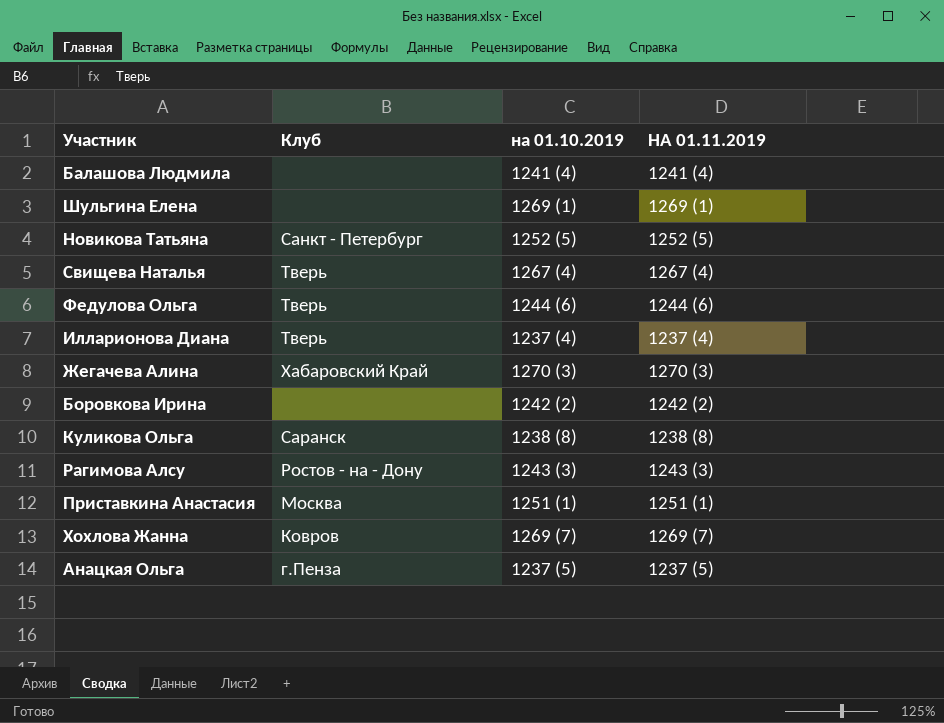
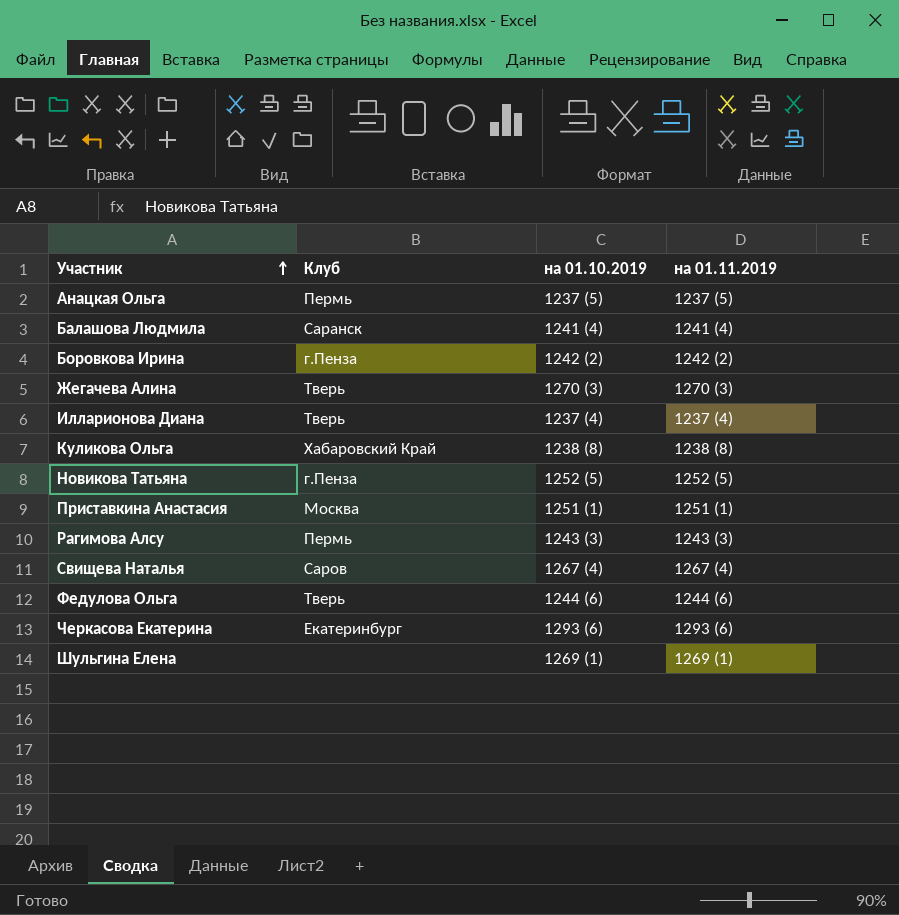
row order: none -> Участник ascending
column name: НА 01.11.2019 -> на 01.11.2019
row Хохлова Жанна: Ковров | 1269 (7) | 1269 (7) -> none
Анацкая Ольга | Клуб: г.Пенза -> Пермь
Балашова Людмила | Клуб: none -> Саранск
Боровкова Ирина | Клуб: none -> г.Пенза
Жегачева Алина | Клуб: Хабаровский Край -> Тверь
Куликова Ольга | Клуб: Саранск -> Хабаровский Край
Новикова Татьяна | Клуб: Санкт - Петербург -> г.Пенза
Рагимова Алсу | Клуб: Ростов - на - Дону -> Пермь
Свищева Наталья | Клуб: Тверь -> Саров
row Черкасова Екатерина: none -> Екатеринбург | 1293 (6) | 1293 (6)

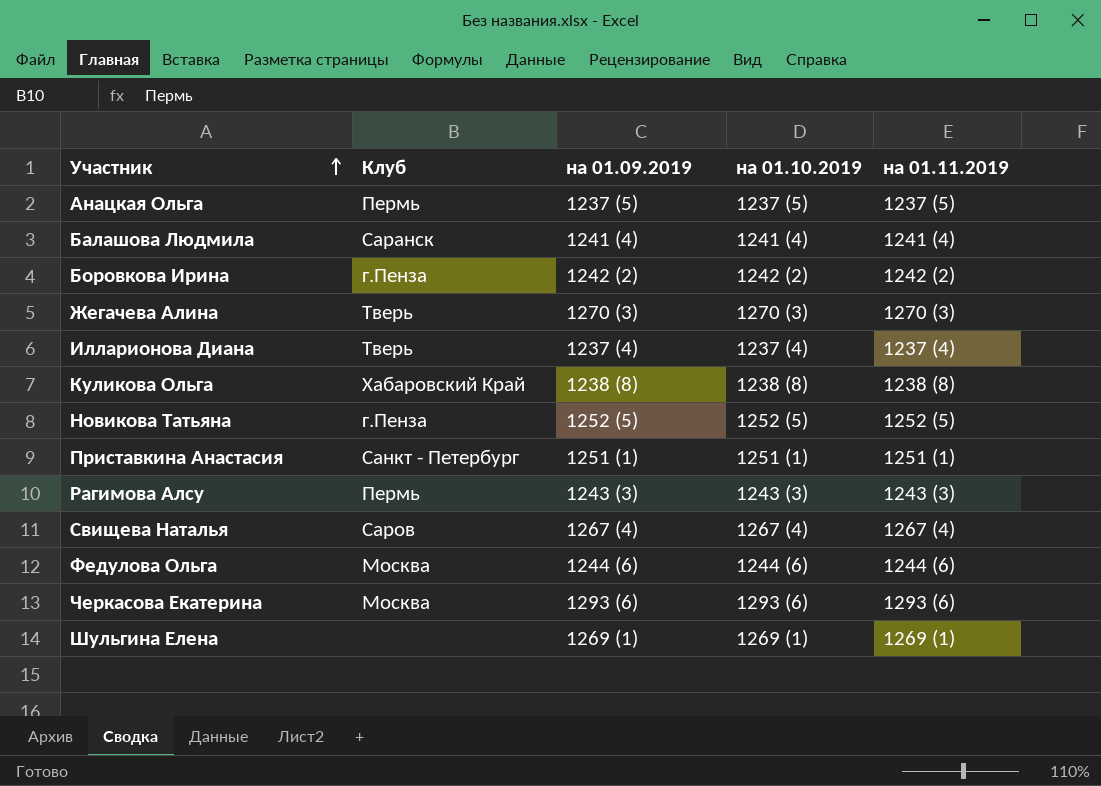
column на 01.09.2019 | position: none -> 3
Приставкина Анастасия | Клуб: Москва -> Санкт - Петербург
Федулова Ольга | Клуб: Тверь -> Москва
Черкасова Екатерина | Клуб: Екатеринбург -> Москва

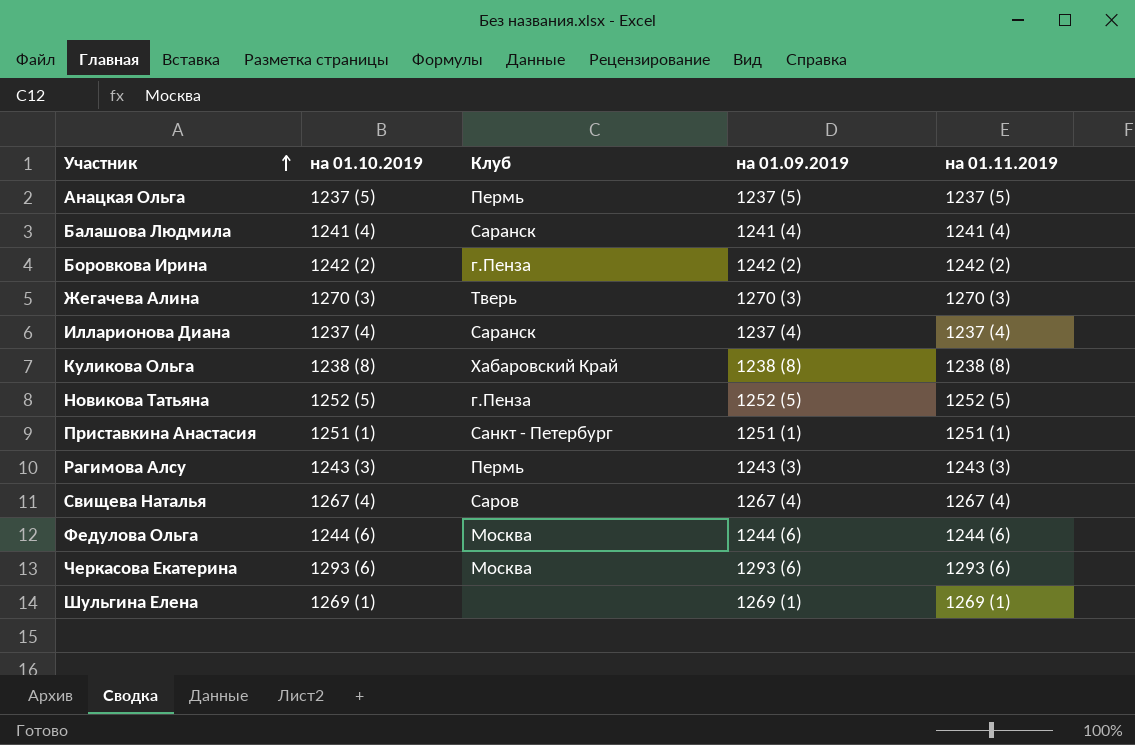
column на 01.10.2019 | position: 4 -> 2
Илларионова Диана | Клуб: Тверь -> Саранск

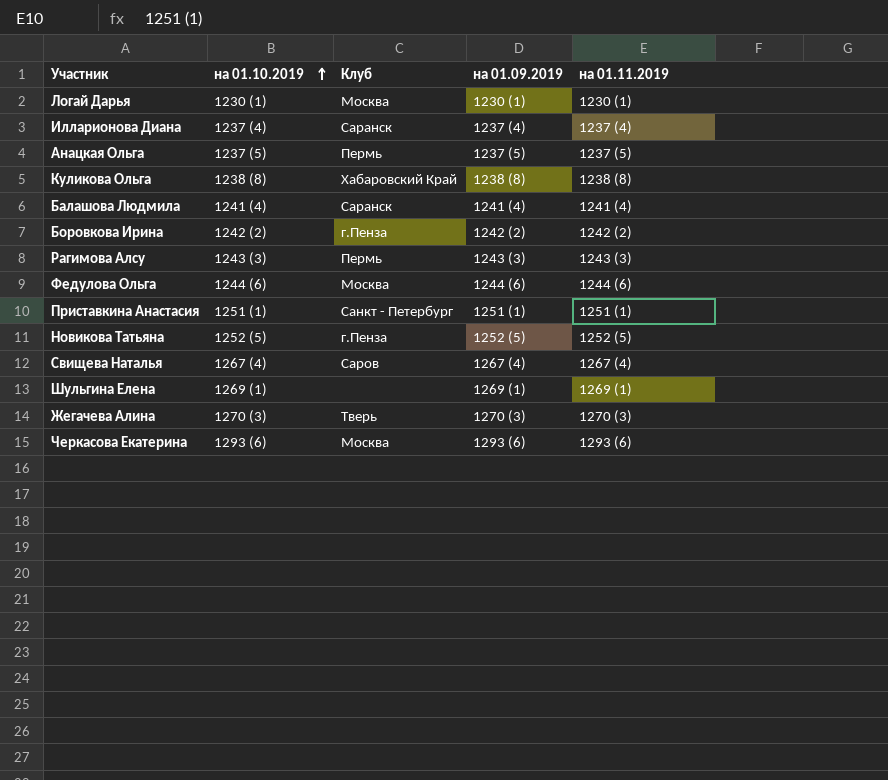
row order: Участник ascending -> на 01.10.2019 ascending
row Логай Дарья: none -> 1230 (1) | Москва | 1230 (1) | 1230 (1)

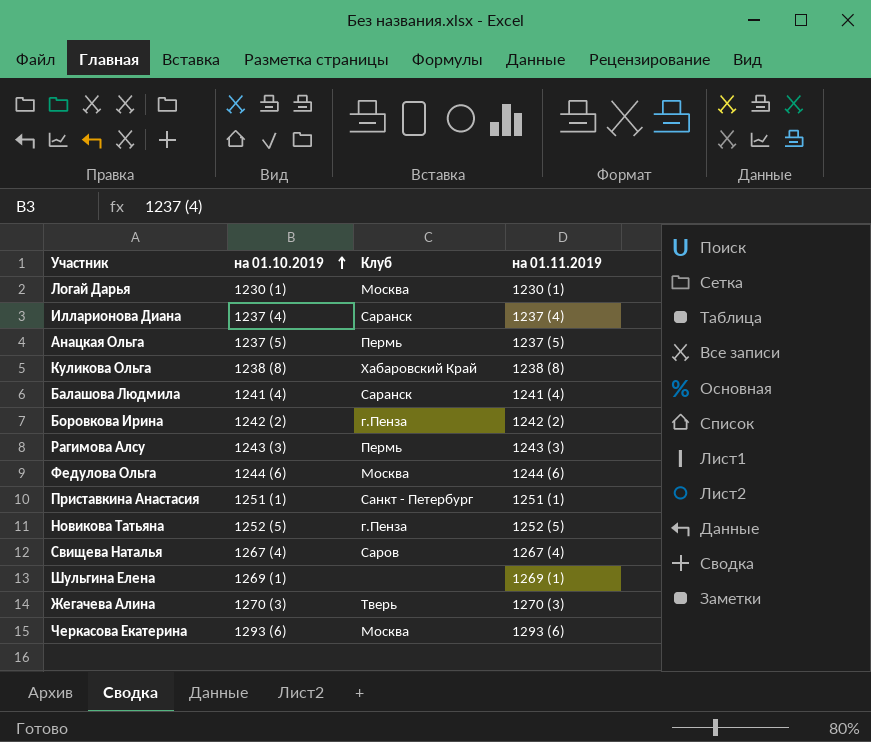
column на 01.09.2019 | position: 4 -> none

